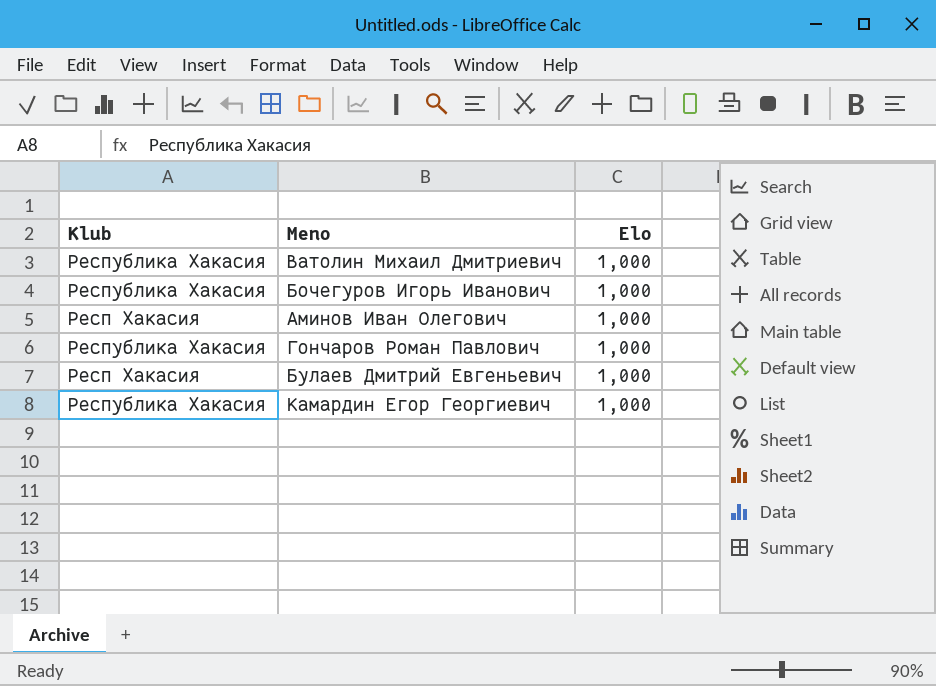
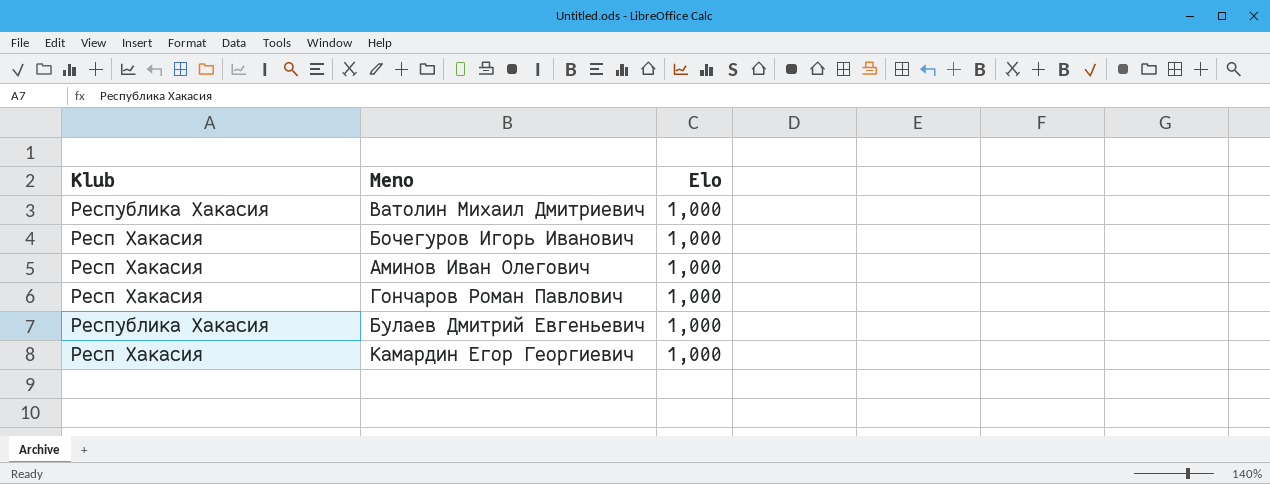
Бочегуров Игорь Иванович | Klub: Республика Хакасия -> Респ Хакасия
Гончаров Роман Павлович | Klub: Республика Хакасия -> Респ Хакасия
Булаев Дмитрий Евгеньевич | Klub: Респ Хакасия -> Республика Хакасия
Камардин Егор Георгиевич | Klub: Республика Хакасия -> Респ Хакасия

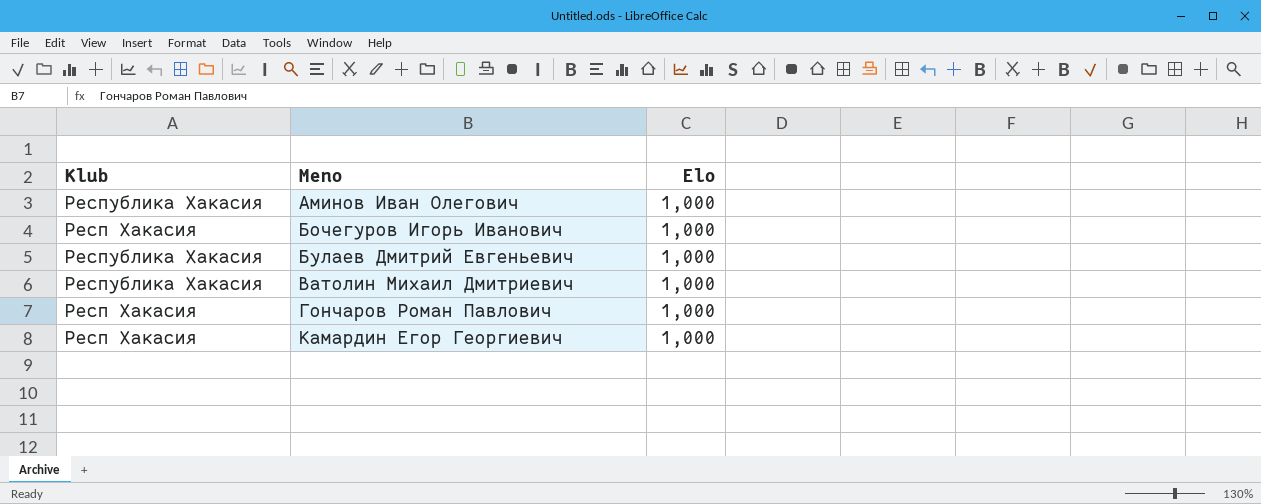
row order: none -> Meno ascending
Аминов Иван Олегович | Klub: Респ Хакасия -> Республика Хакасия

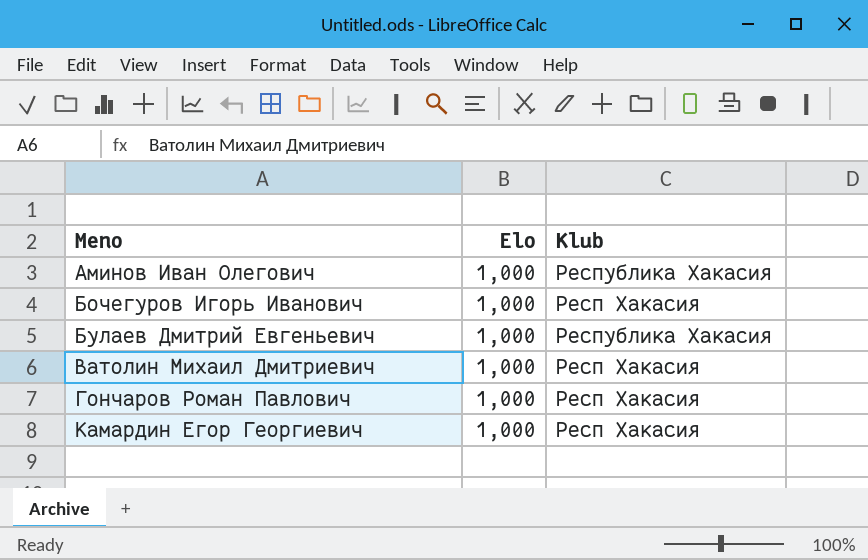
column Klub | position: 1 -> 3
Ватолин Михаил Дмитриевич | Klub: Республика Хакасия -> Респ Хакасия

